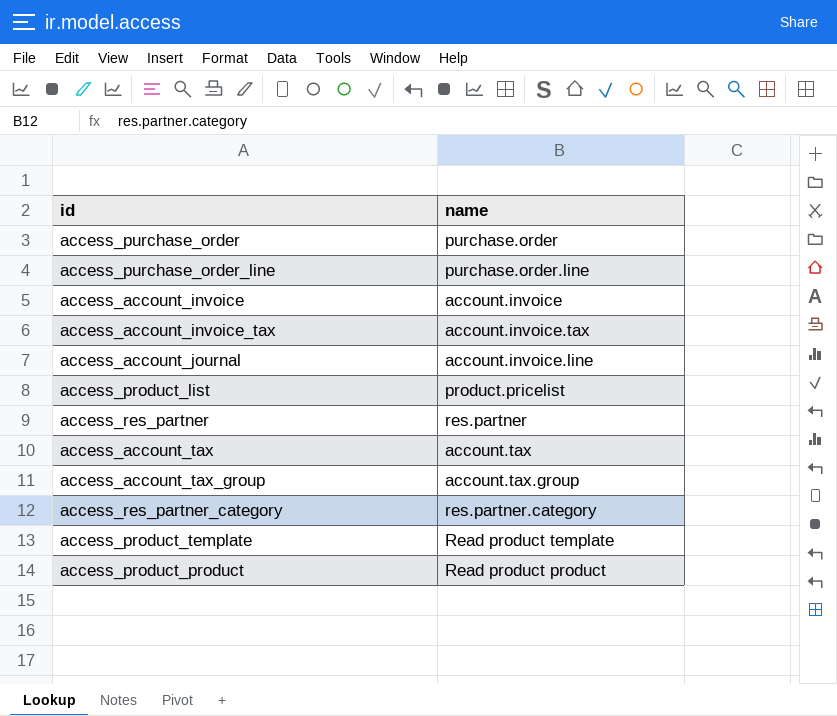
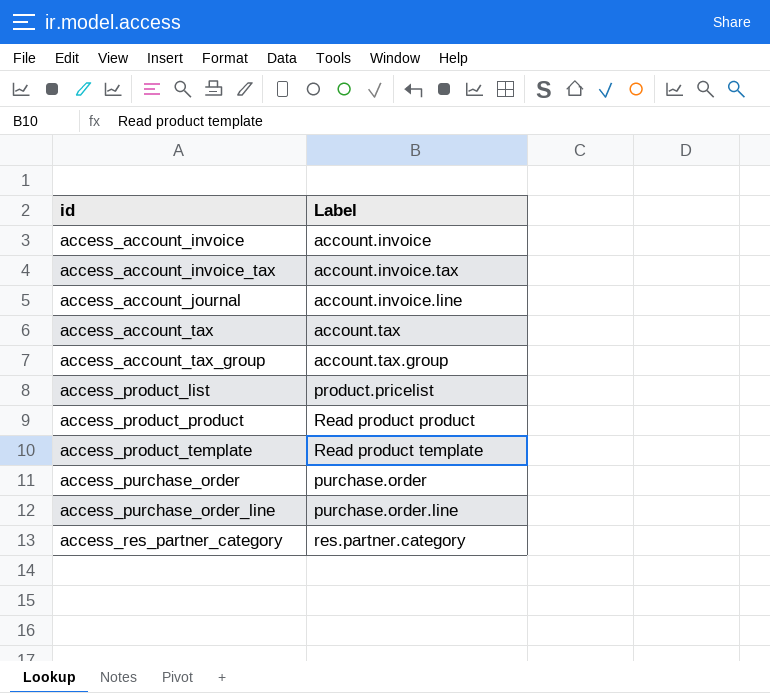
row order: none -> id ascending
column name: name -> Label
row access_res_partner: res.partner -> none

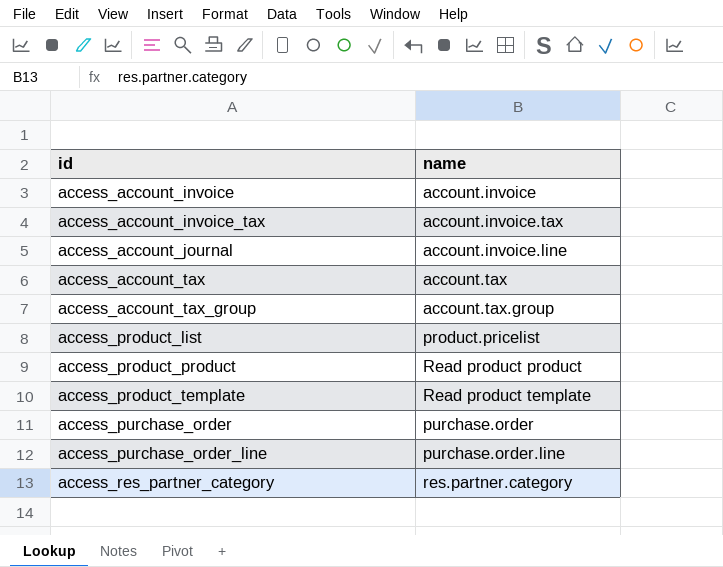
column name: Label -> name

